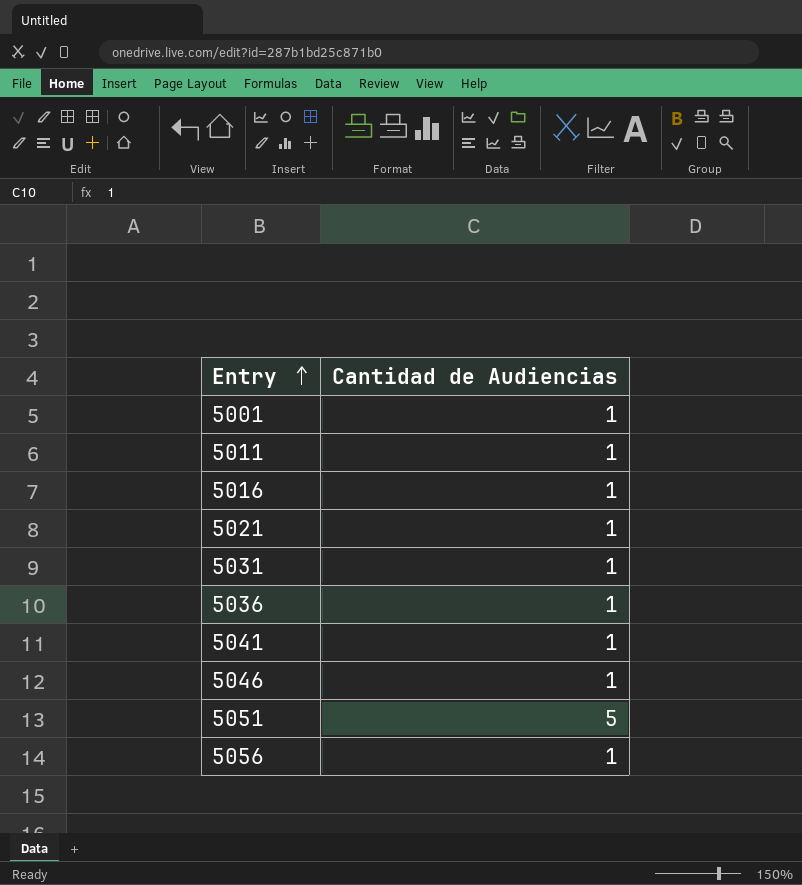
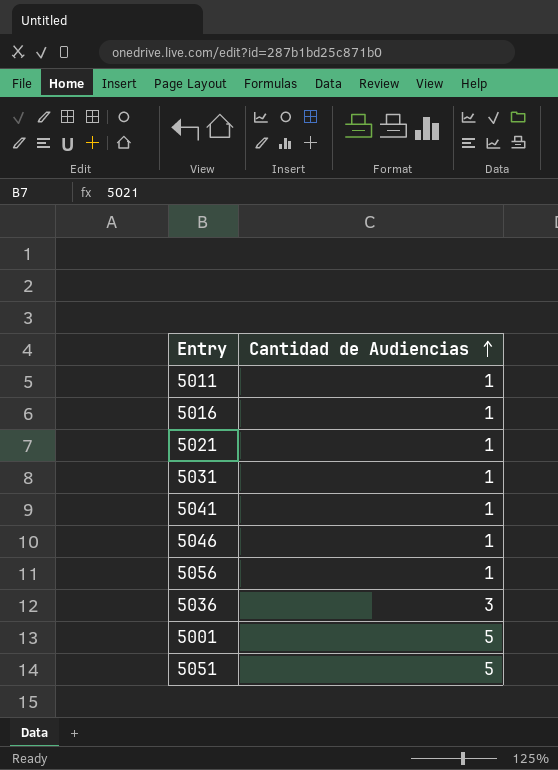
row order: Entry ascending -> Cantidad de Audiencias ascending
5036 | Cantidad de Audiencias: 1 -> 3
5001 | Cantidad de Audiencias: 1 -> 5

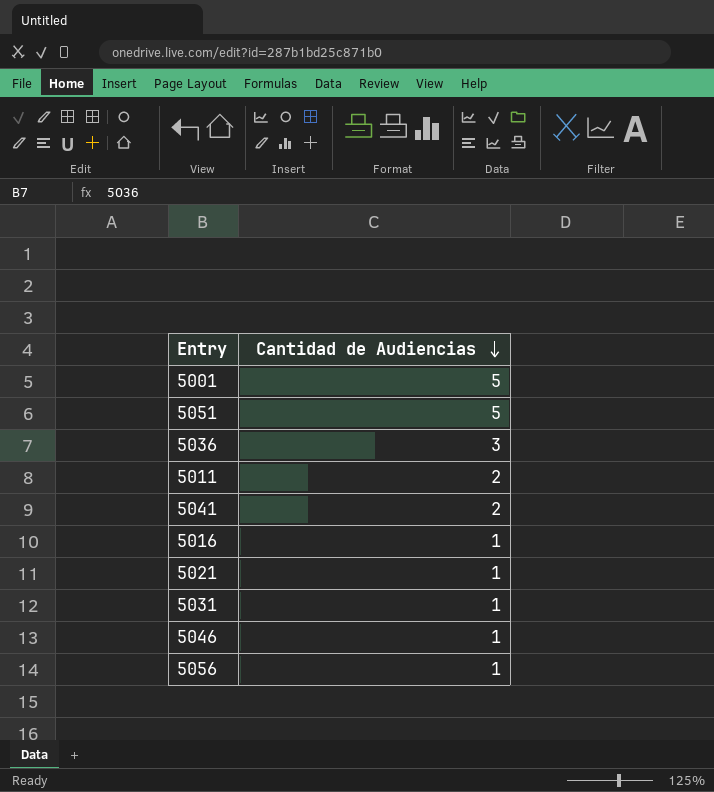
row order: Cantidad de Audiencias ascending -> Cantidad de Audiencias descending
5011 | Cantidad de Audiencias: 1 -> 2
5041 | Cantidad de Audiencias: 1 -> 2

